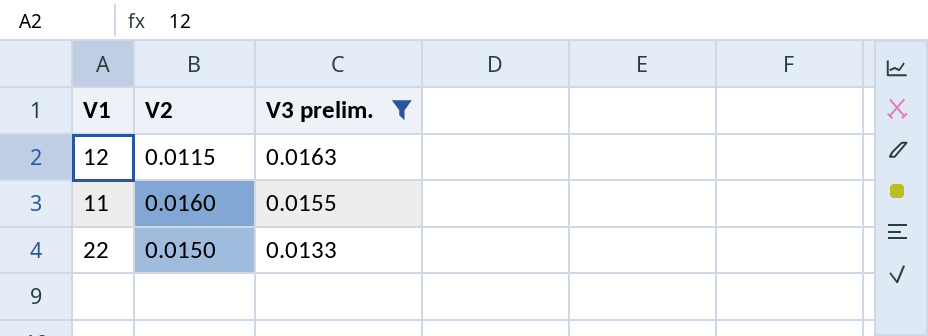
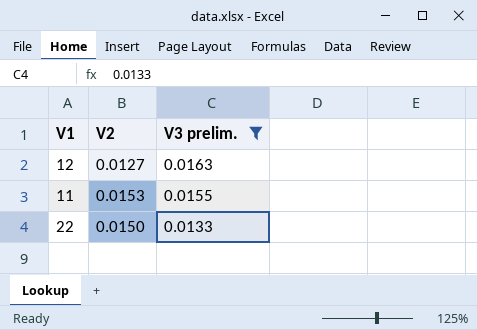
12 | V2: 0.0115 -> 0.0127
11 | V2: 0.0160 -> 0.0153

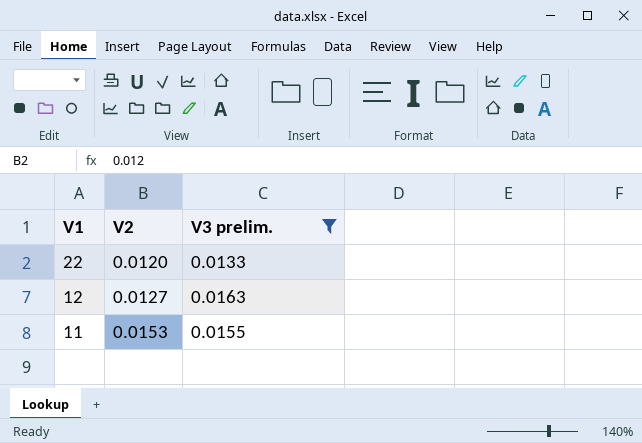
row order: V3 prelim. descending -> V1 descending
22 | V2: 0.0150 -> 0.0120

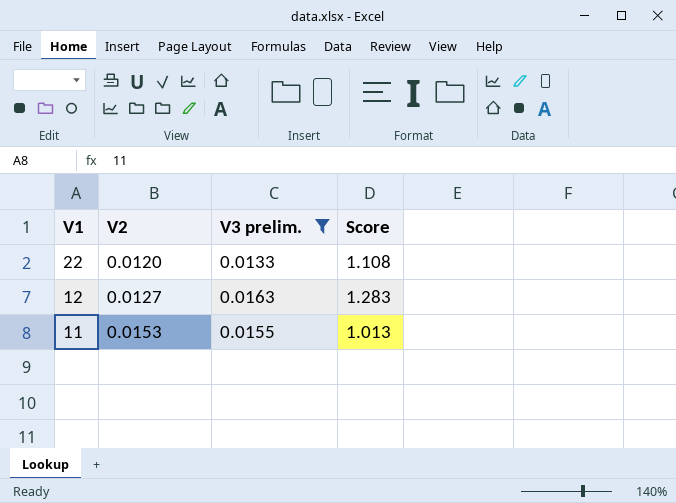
column Score | formula: none -> [V3 prelim.] / [V2]

